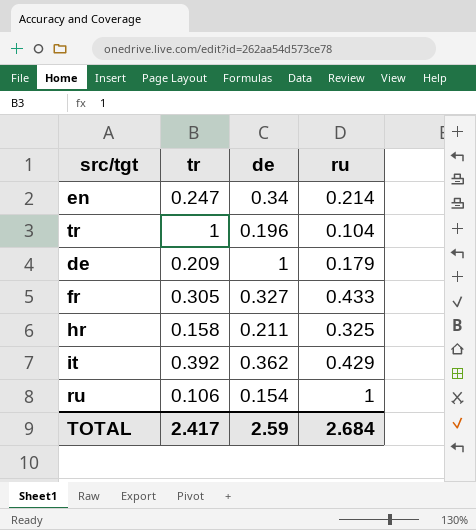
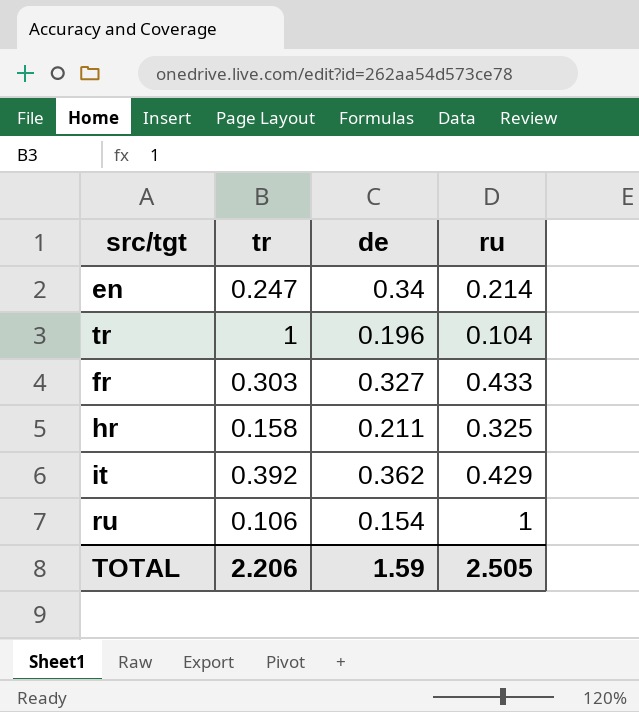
row de: 0.209 | 1 | 0.179 -> none
fr | tr: 0.305 -> 0.303
TOTAL | tr: 2.417 -> 2.206
TOTAL | de: 2.59 -> 1.59
TOTAL | ru: 2.684 -> 2.505

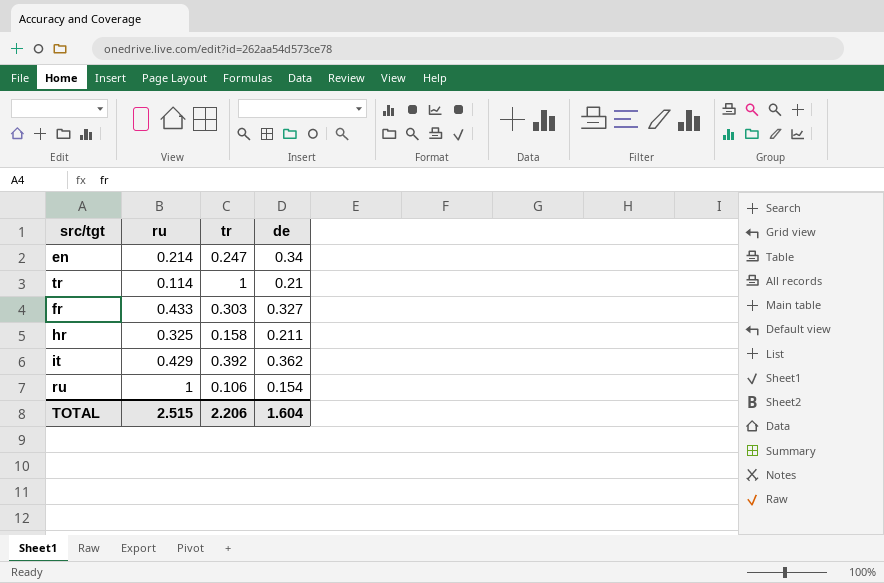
column ru | position: 4 -> 2
tr | ru: 0.104 -> 0.114
tr | de: 0.196 -> 0.21
TOTAL | ru: 2.505 -> 2.515
TOTAL | de: 1.59 -> 1.604

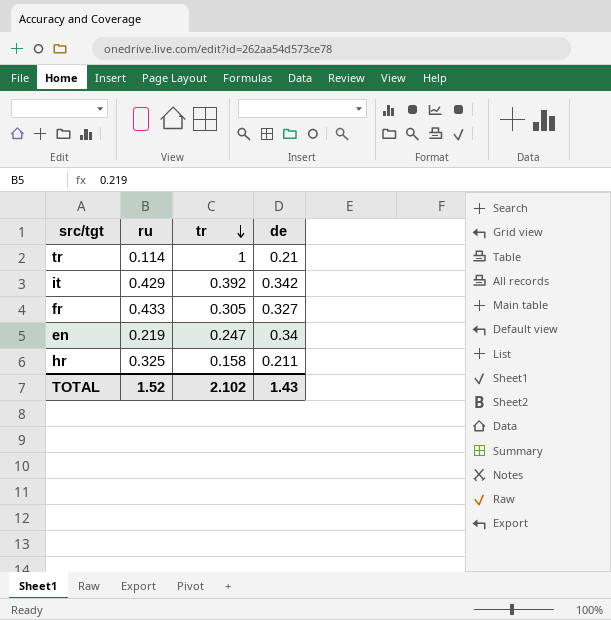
row order: none -> tr descending
row ru: 1 | 0.106 | 0.154 -> none
it | de: 0.362 -> 0.342
fr | tr: 0.303 -> 0.305
en | ru: 0.214 -> 0.219
TOTAL | ru: 2.515 -> 1.52
TOTAL | tr: 2.206 -> 2.102
TOTAL | de: 1.604 -> 1.43

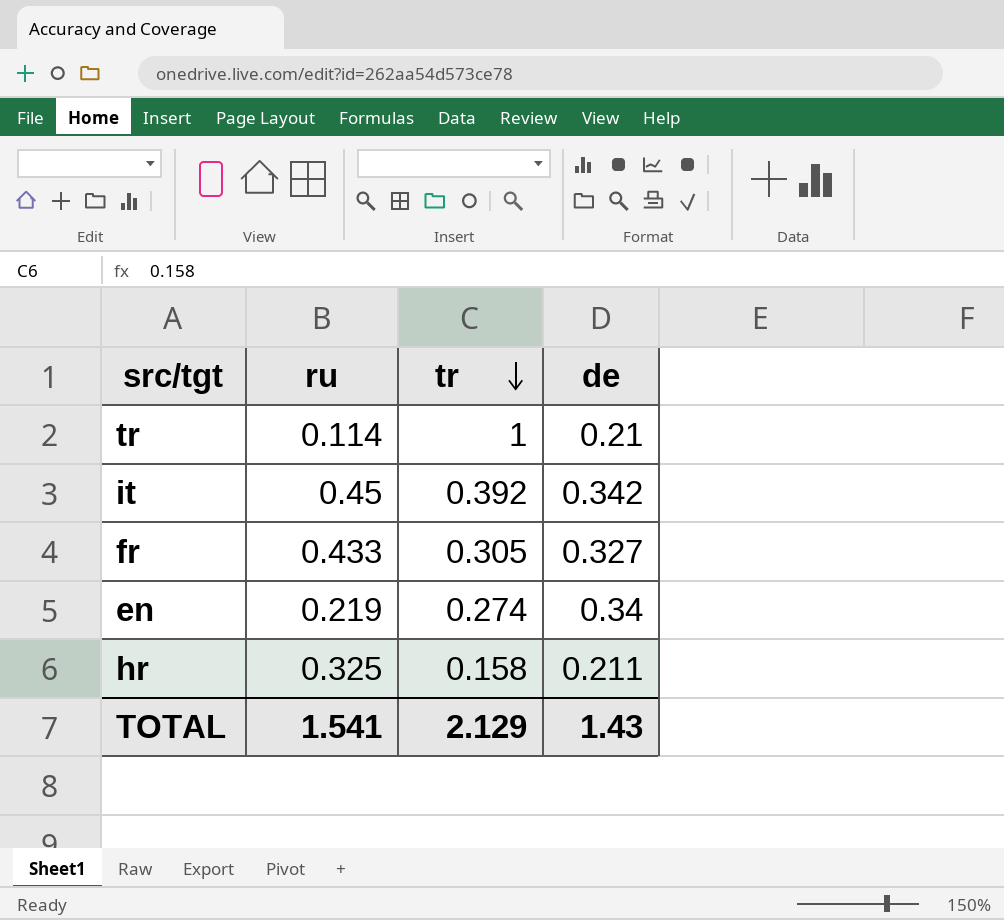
it | ru: 0.429 -> 0.45
en | tr: 0.247 -> 0.274
TOTAL | ru: 1.52 -> 1.541
TOTAL | tr: 2.102 -> 2.129

